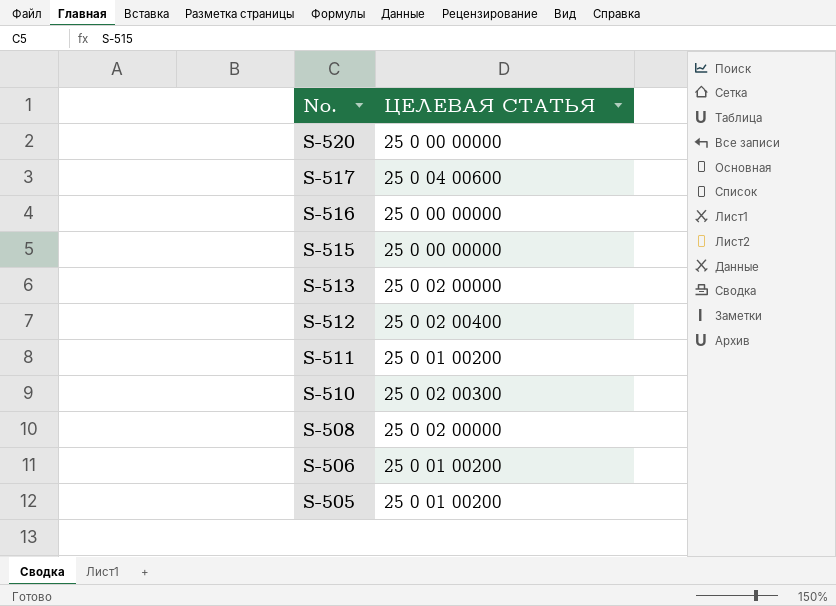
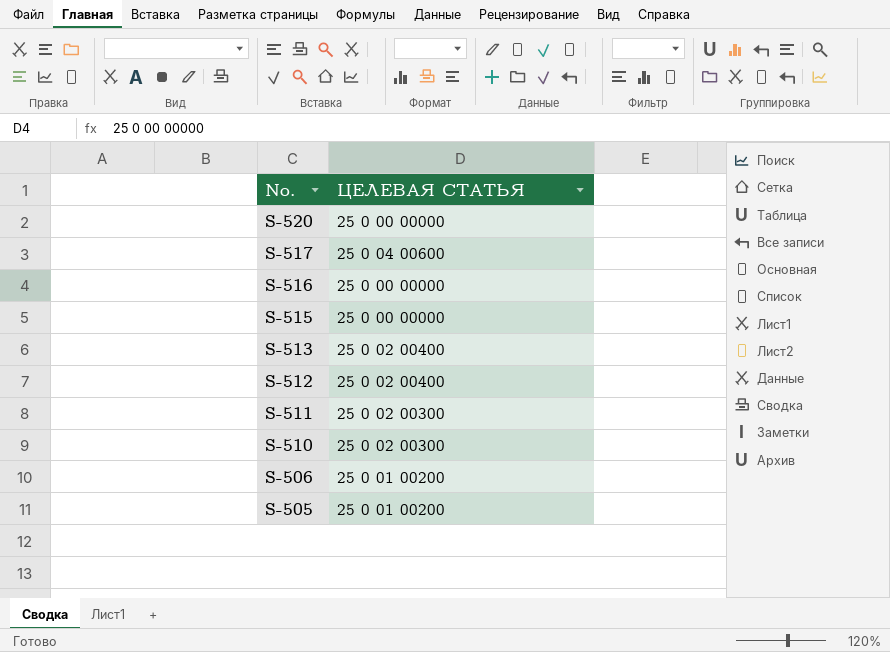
row S-508: 25 0 02 00000 -> none
S-513 | ЦЕЛЕВАЯ СТАТЬЯ: 25 0 02 00000 -> 25 0 02 00400
S-511 | ЦЕЛЕВАЯ СТАТЬЯ: 25 0 01 00200 -> 25 0 02 00300

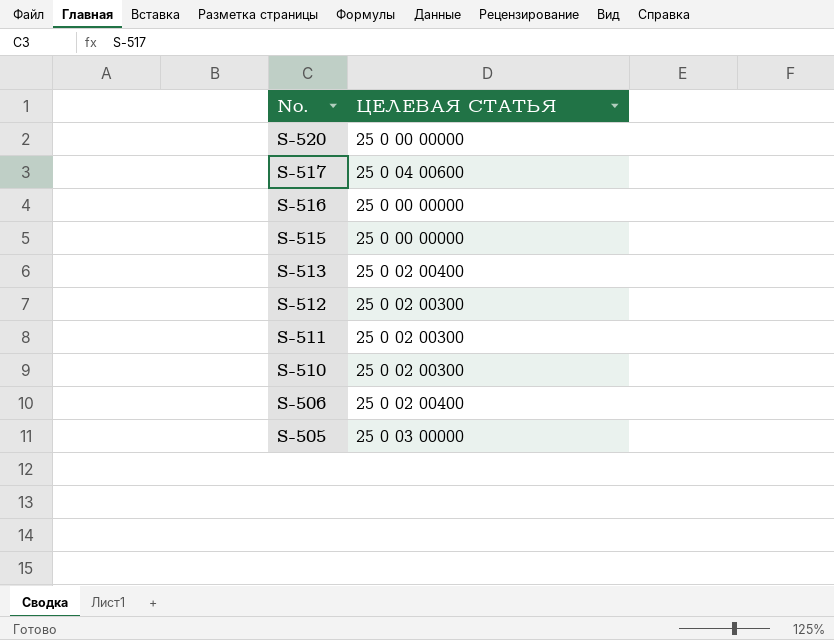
S-512 | ЦЕЛЕВАЯ СТАТЬЯ: 25 0 02 00400 -> 25 0 02 00300
S-506 | ЦЕЛЕВАЯ СТАТЬЯ: 25 0 01 00200 -> 25 0 02 00400
S-505 | ЦЕЛЕВАЯ СТАТЬЯ: 25 0 01 00200 -> 25 0 03 00000

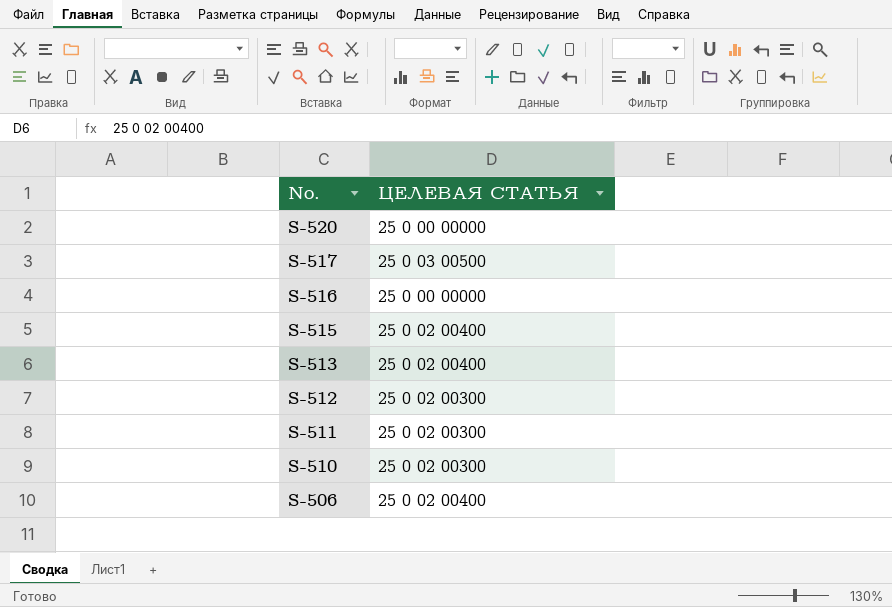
row S-505: 25 0 03 00000 -> none
S-517 | ЦЕЛЕВАЯ СТАТЬЯ: 25 0 04 00600 -> 25 0 03 00500
S-515 | ЦЕЛЕВАЯ СТАТЬЯ: 25 0 00 00000 -> 25 0 02 00400

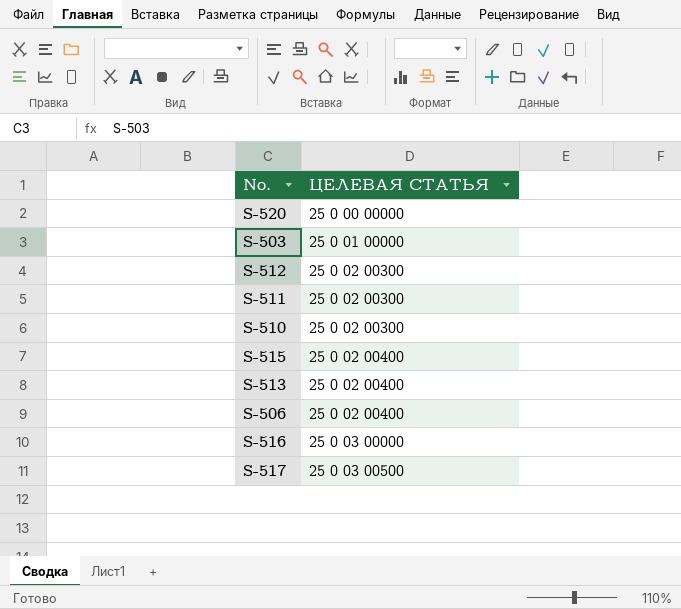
row order: No. descending -> ЦЕЛЕВАЯ СТАТЬЯ ascending
row S-503: none -> 25 0 01 00000
S-516 | ЦЕЛЕВАЯ СТАТЬЯ: 25 0 00 00000 -> 25 0 03 00000

